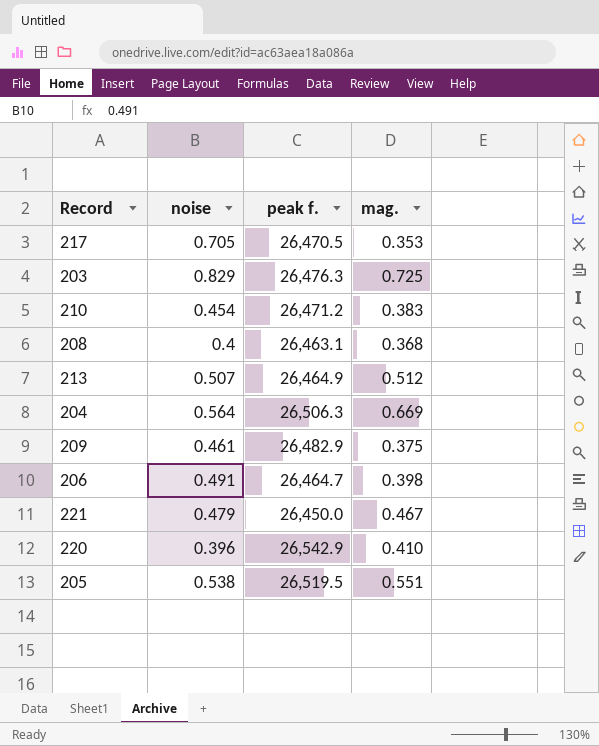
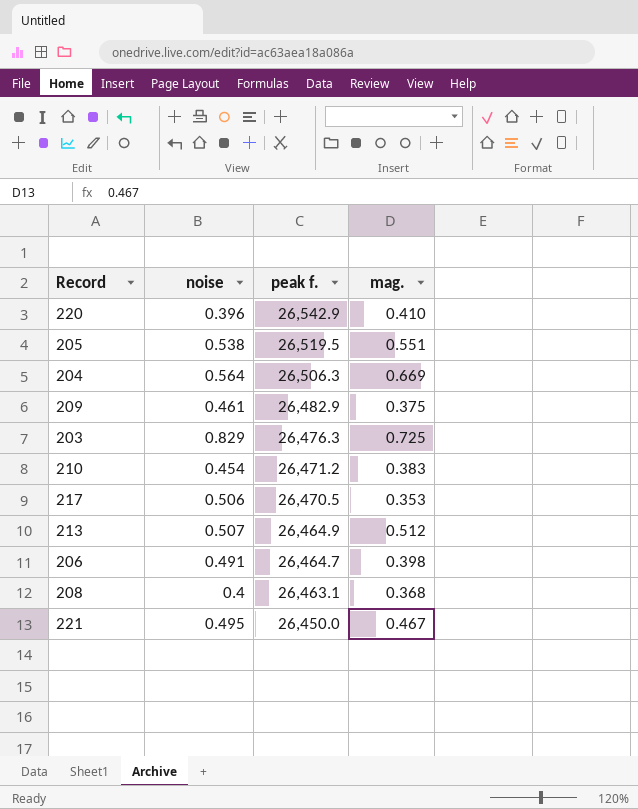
row order: none -> peak f. descending
217 | noise: 0.705 -> 0.506
221 | noise: 0.479 -> 0.495

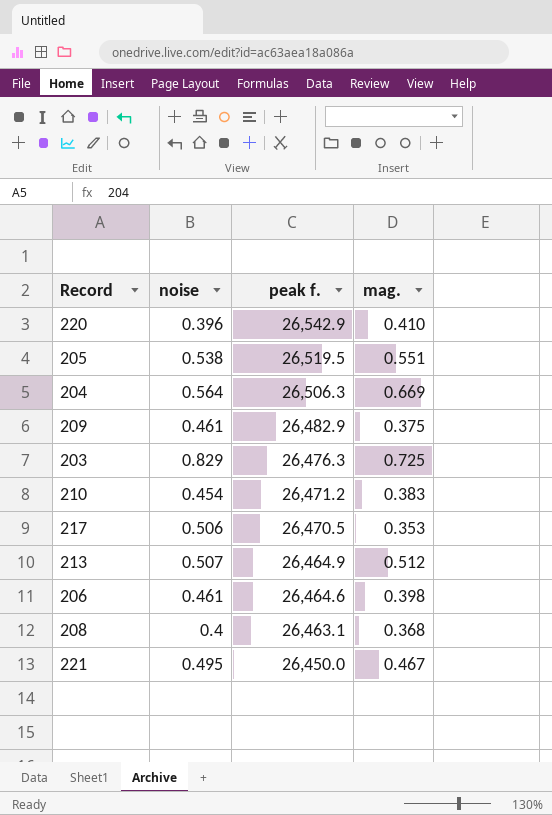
206 | noise: 0.491 -> 0.461
206 | peak f.: 26,464.7 -> 26,464.6

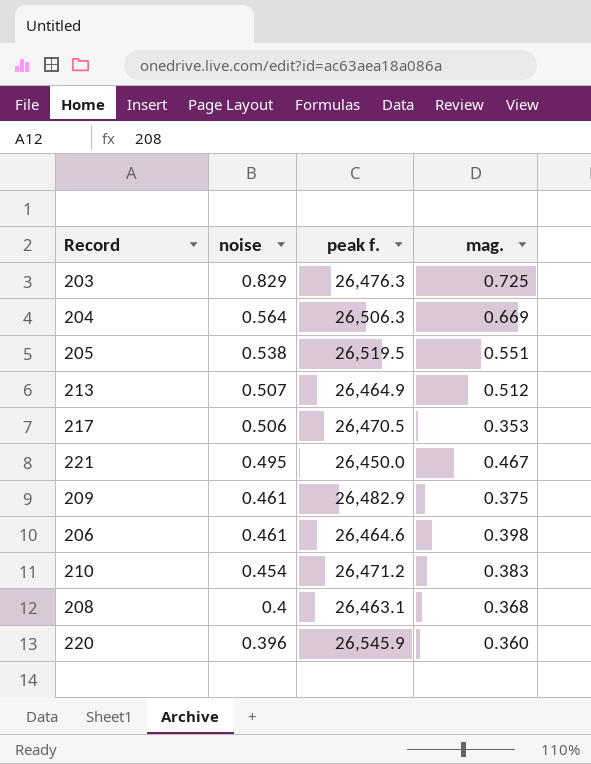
row order: peak f. descending -> noise descending
220 | peak f.: 26,542.9 -> 26,545.9
220 | mag.: 0.410 -> 0.360

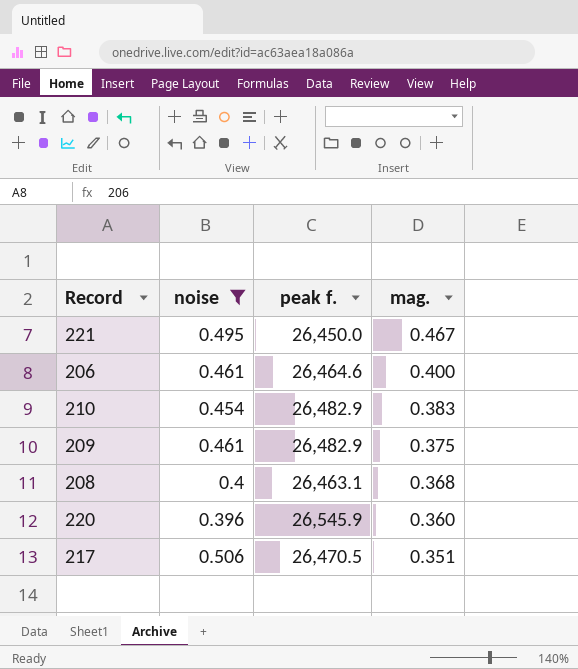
filter: none -> noise <= 0.506
row order: noise descending -> mag. descending
206 | mag.: 0.398 -> 0.400
210 | peak f.: 26,471.2 -> 26,482.9
217 | mag.: 0.353 -> 0.351

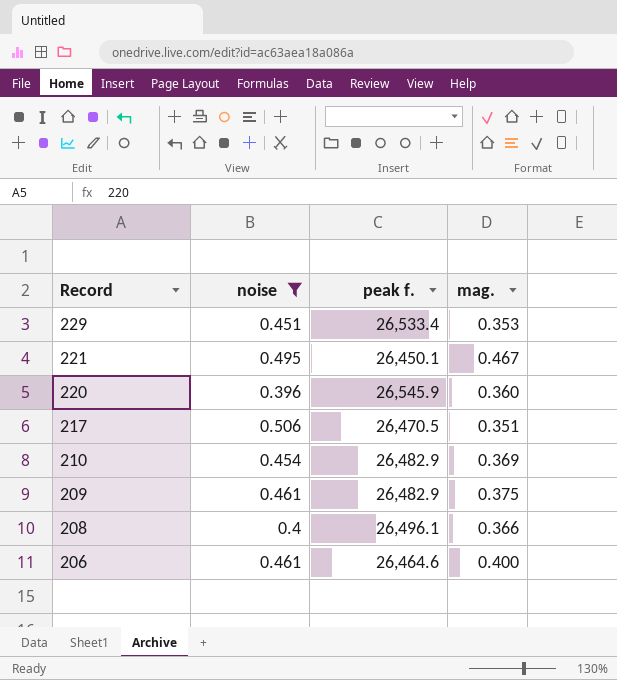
row order: mag. descending -> Record descending
row 229: none -> 0.451 | 26,533.4 | 0.353
221 | peak f.: 26,450.0 -> 26,450.1
210 | mag.: 0.383 -> 0.369
208 | peak f.: 26,463.1 -> 26,496.1
208 | mag.: 0.368 -> 0.366

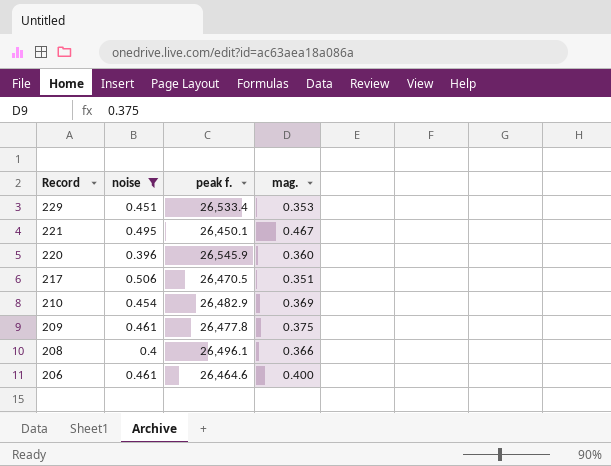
209 | peak f.: 26,482.9 -> 26,477.8

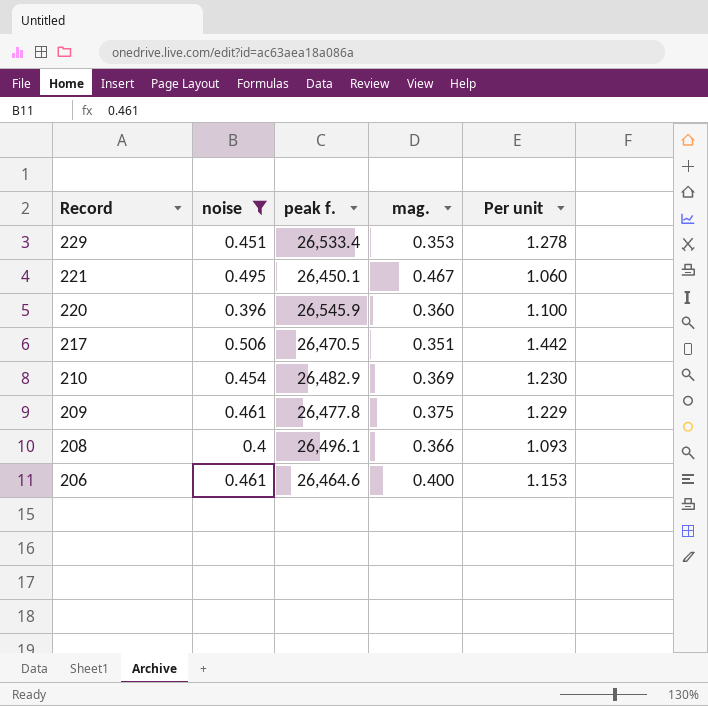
column Per unit | formula: none -> [noise] / [mag.]

